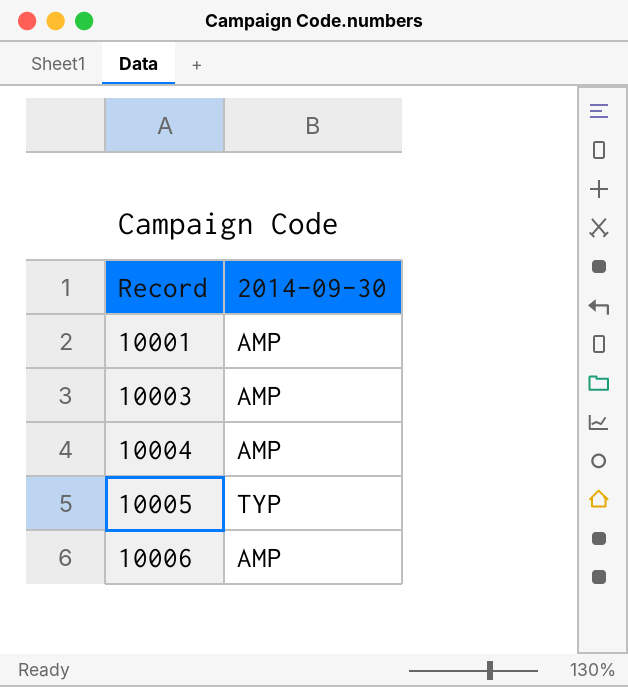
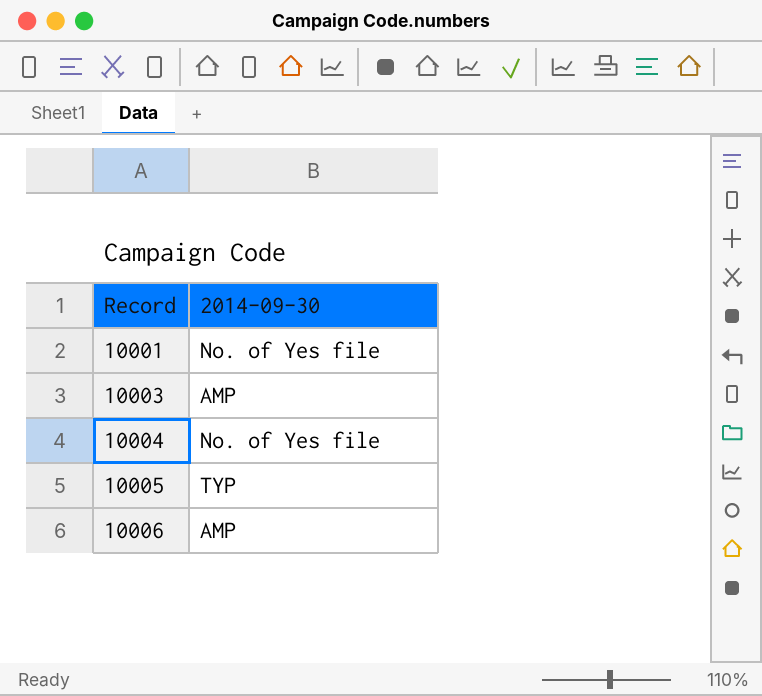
10001 | 2014-09-30: AMP -> No. of Yes file
10004 | 2014-09-30: AMP -> No. of Yes file

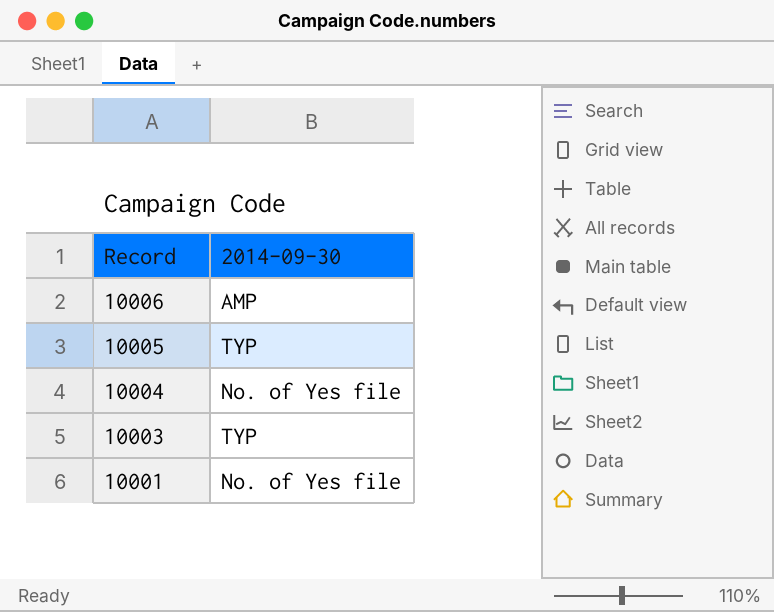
row order: Record ascending -> Record descending
10003 | 2014-09-30: AMP -> TYP

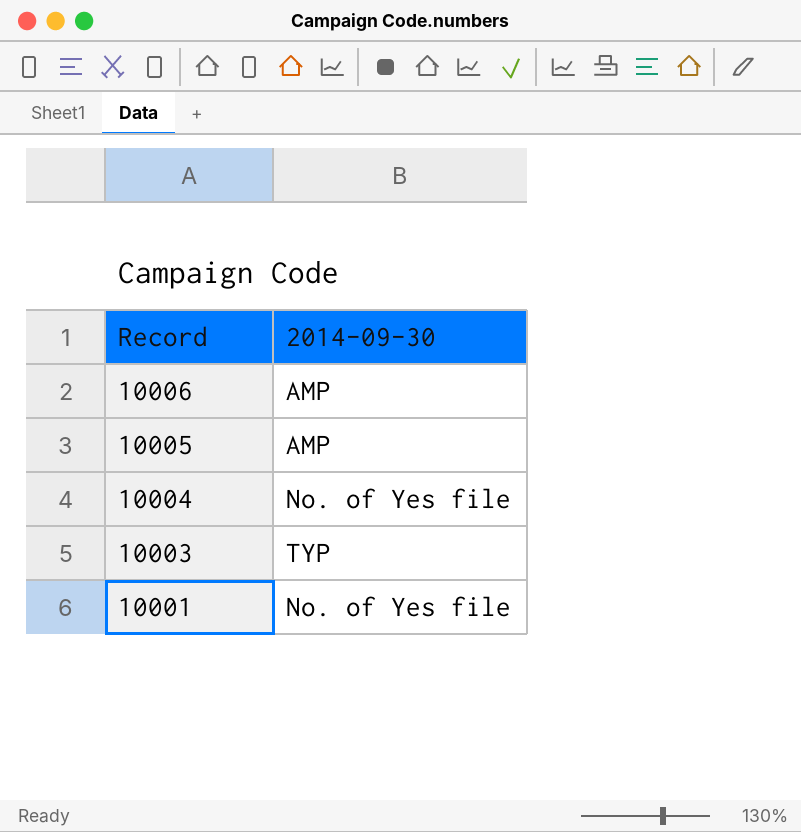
10005 | 2014-09-30: TYP -> AMP

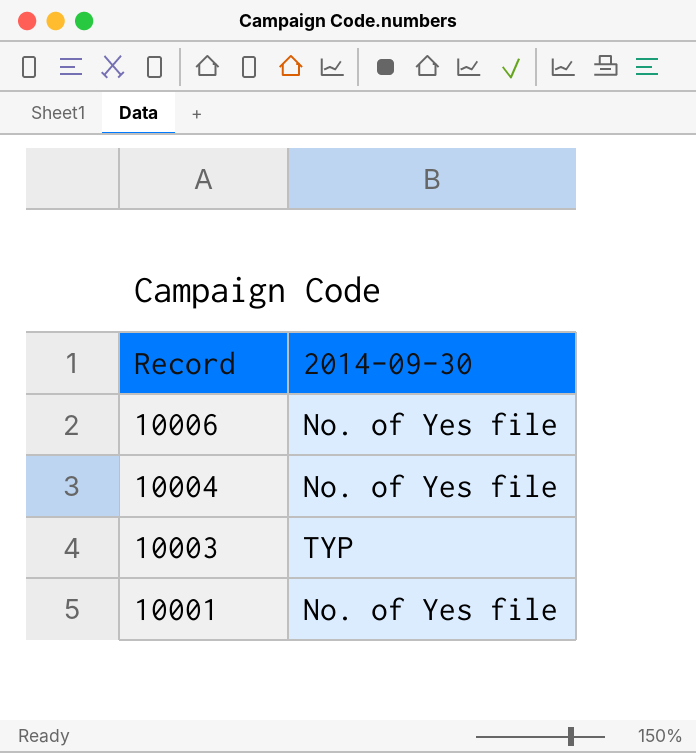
row 10005: AMP -> none
10006 | 2014-09-30: AMP -> No. of Yes file

